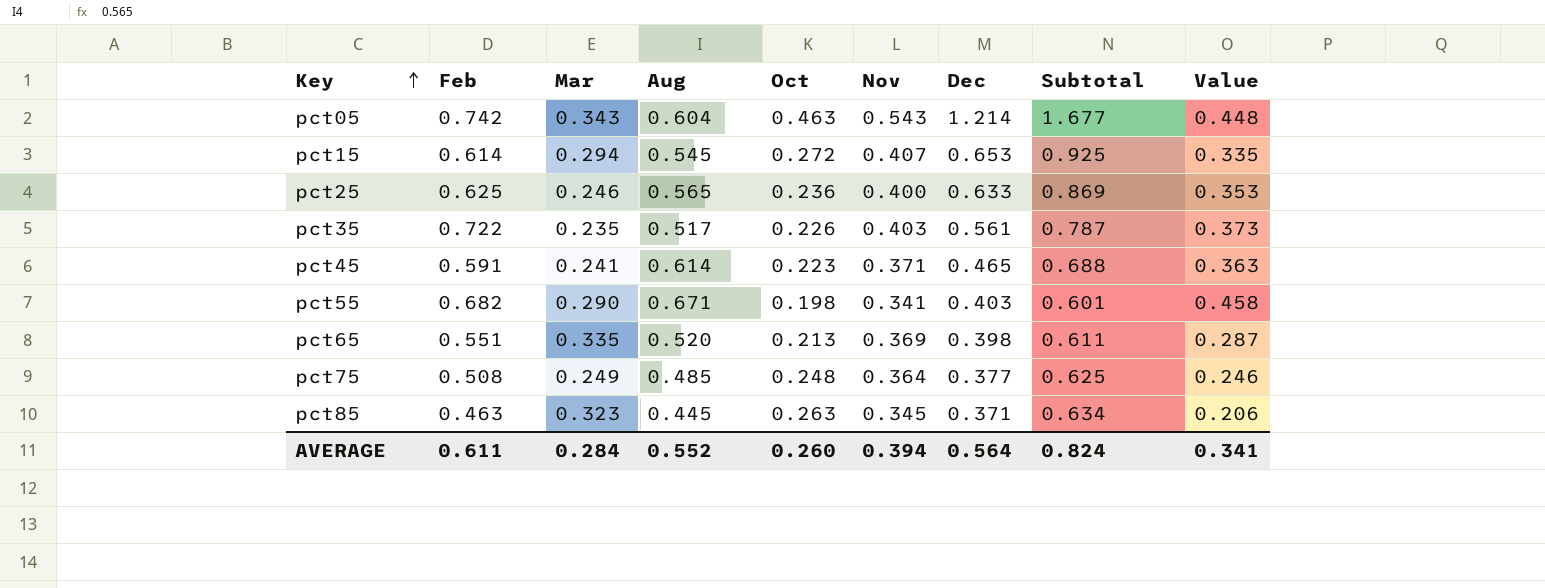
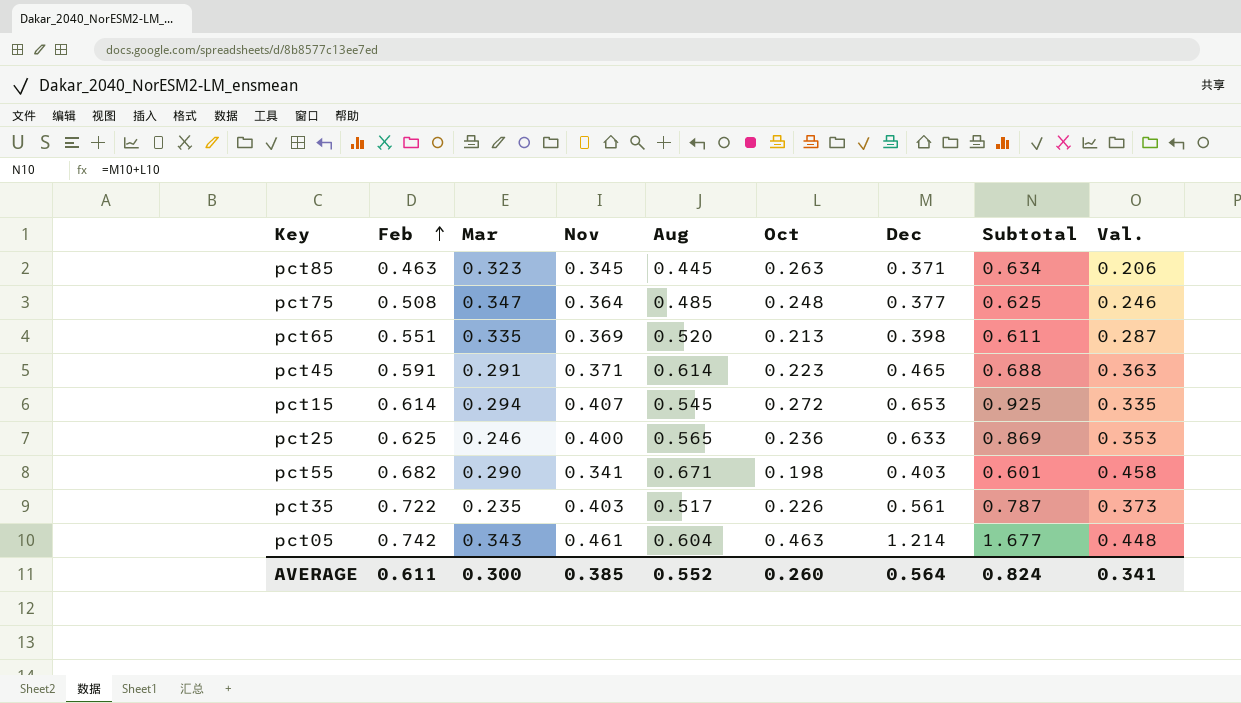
row order: Key ascending -> Feb ascending
column Nov | position: 6 -> 4
column name: Value -> Val.
pct75 | Mar: 0.249 -> 0.347
pct45 | Mar: 0.241 -> 0.291
pct05 | Nov: 0.543 -> 0.461
AVERAGE | Mar: 0.284 -> 0.300
AVERAGE | Nov: 0.394 -> 0.385

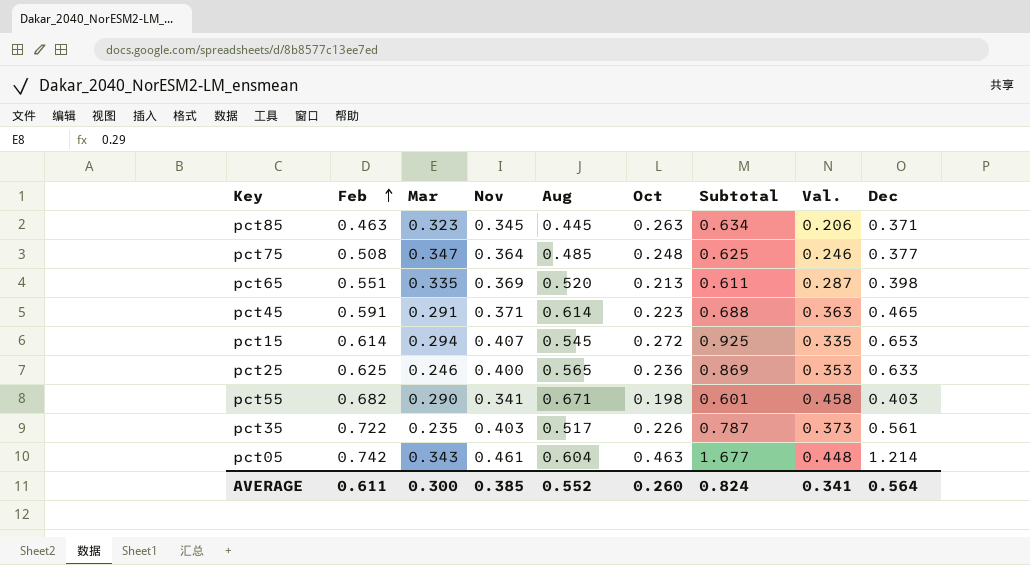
column Dec | position: 7 -> 9

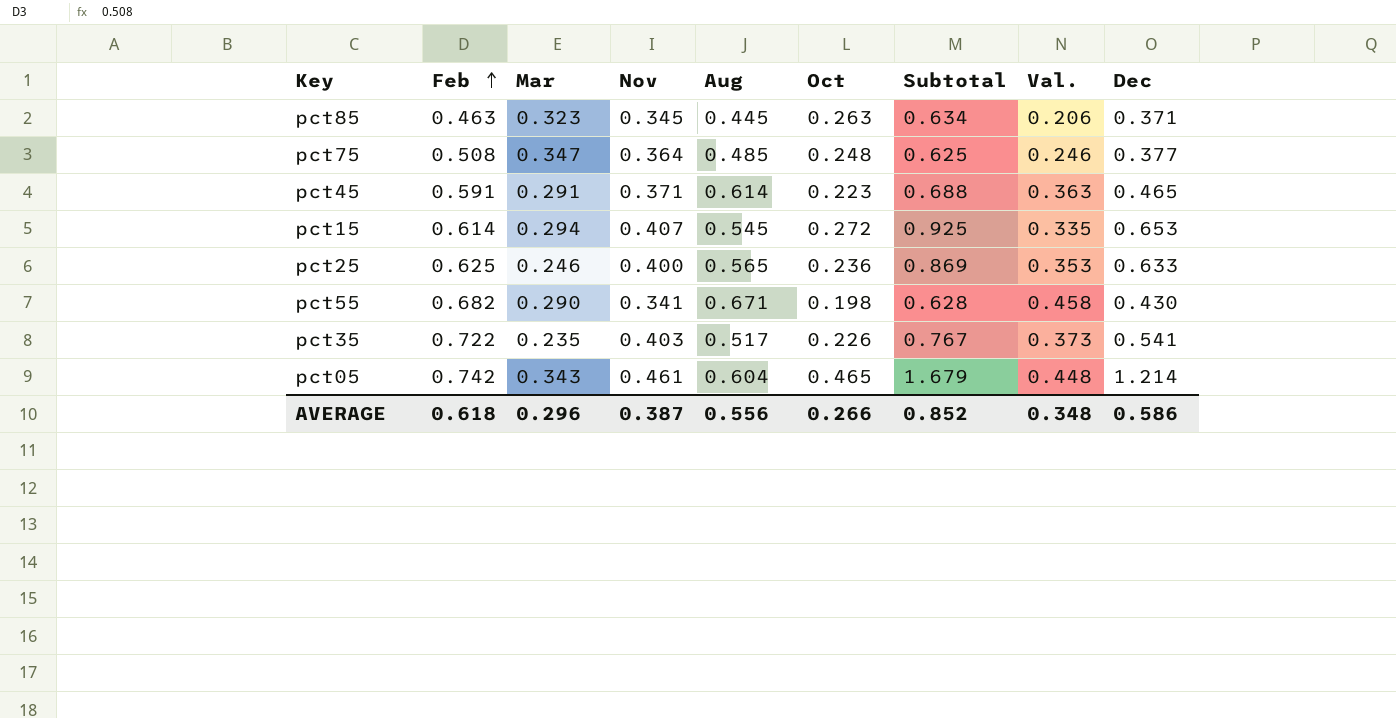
row pct65: 0.551 | 0.335 | 0.369 | 0.520 | 0.213 | 0.611 | 0.287 | 0.398 -> none
pct55 | Subtotal: 0.601 -> 0.628
pct55 | Dec: 0.403 -> 0.430
pct35 | Subtotal: 0.787 -> 0.767
pct35 | Dec: 0.561 -> 0.541
pct05 | Oct: 0.463 -> 0.465
pct05 | Subtotal: 1.677 -> 1.679
AVERAGE | Feb: 0.611 -> 0.618
AVERAGE | Mar: 0.300 -> 0.296
AVERAGE | Nov: 0.385 -> 0.387
AVERAGE | Aug: 0.552 -> 0.556
AVERAGE | Oct: 0.260 -> 0.266
AVERAGE | Subtotal: 0.824 -> 0.852
AVERAGE | Val.: 0.341 -> 0.348
AVERAGE | Dec: 0.564 -> 0.586

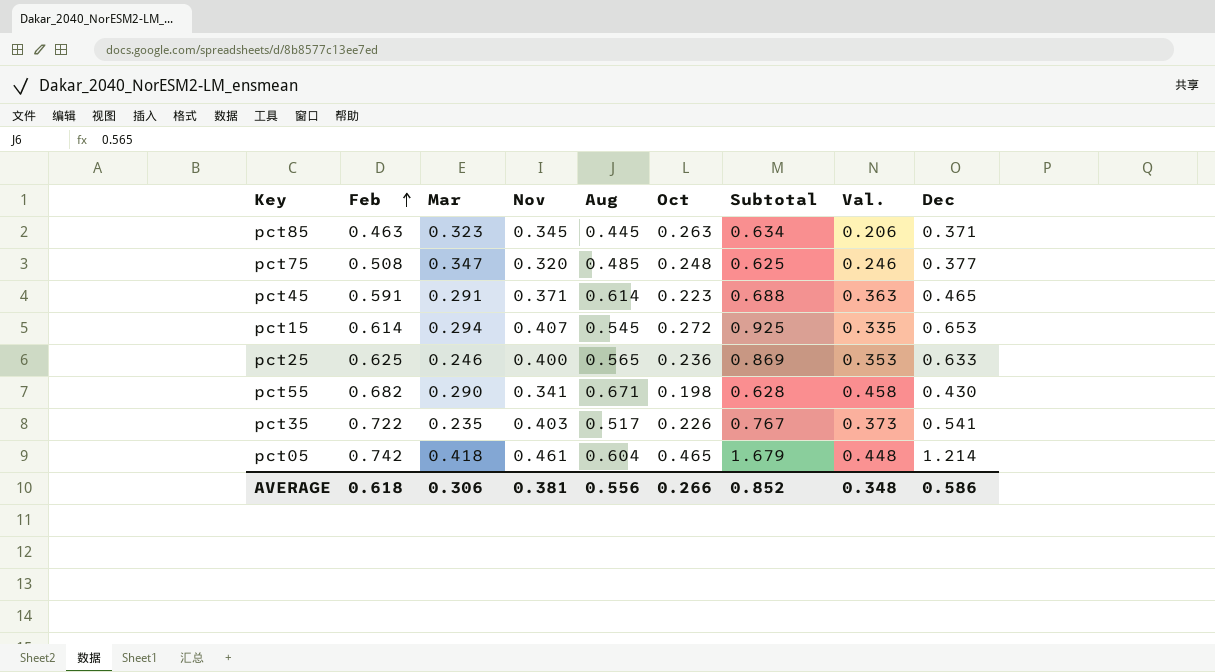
pct75 | Nov: 0.364 -> 0.320
pct05 | Mar: 0.343 -> 0.418
AVERAGE | Mar: 0.296 -> 0.306
AVERAGE | Nov: 0.387 -> 0.381

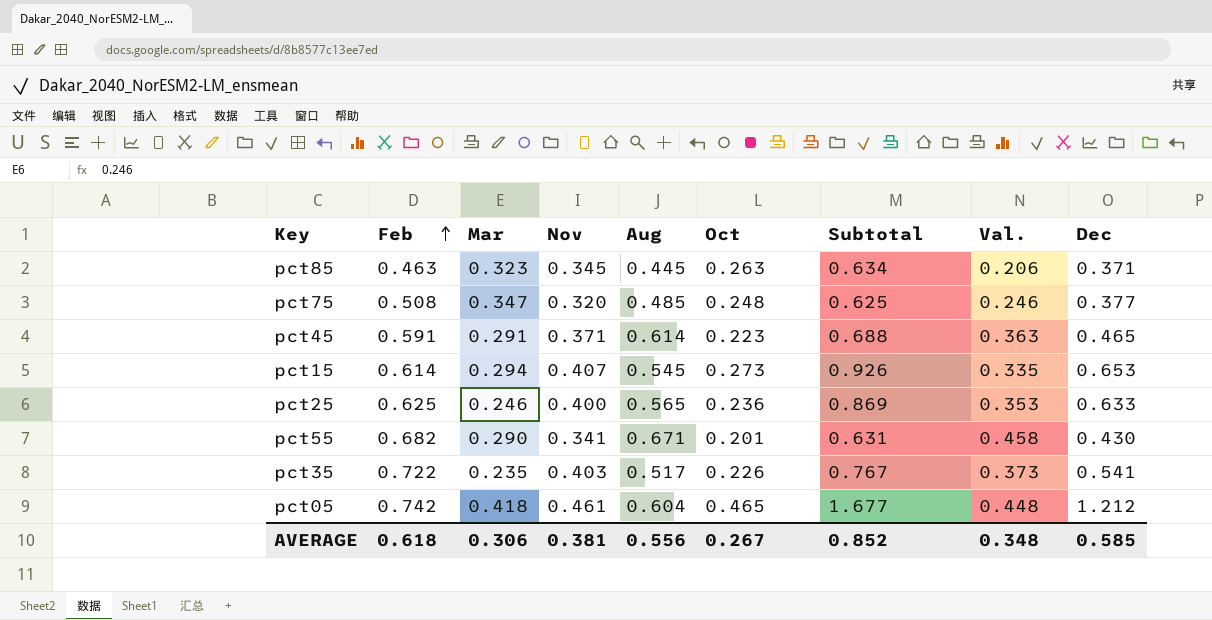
pct15 | Oct: 0.272 -> 0.273
pct15 | Subtotal: 0.925 -> 0.926
pct55 | Oct: 0.198 -> 0.201
pct55 | Subtotal: 0.628 -> 0.631
pct05 | Subtotal: 1.679 -> 1.677
pct05 | Dec: 1.214 -> 1.212
AVERAGE | Oct: 0.266 -> 0.267
AVERAGE | Dec: 0.586 -> 0.585

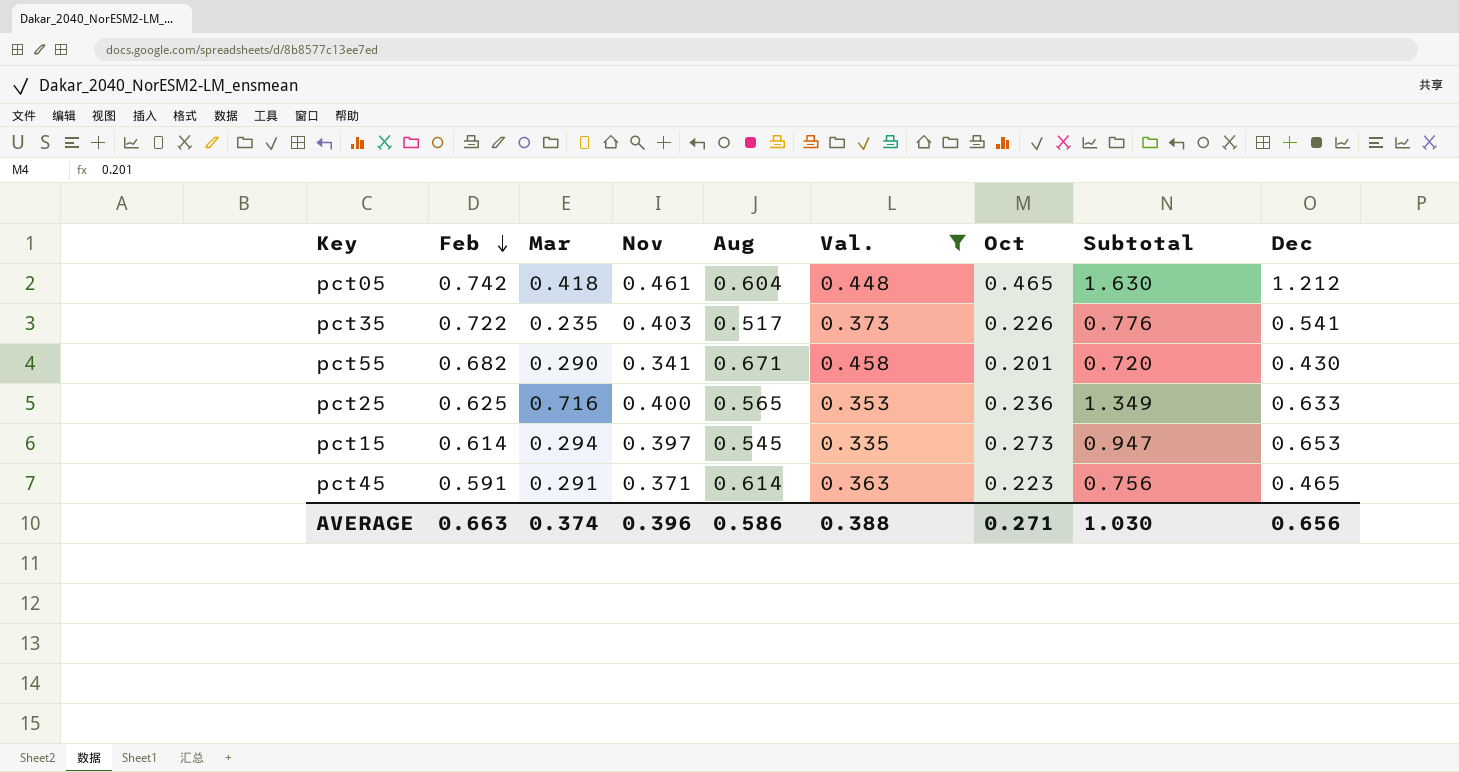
filter: none -> Val. >= 0.335
row order: Feb ascending -> Feb descending
column Val. | position: 8 -> 6
column Subtotal | formula: [Oct] + [Dec] -> [Mar] + [Dec]
pct25 | Mar: 0.246 -> 0.716
pct15 | Nov: 0.407 -> 0.397
AVERAGE | Feb: 0.618 -> 0.663
AVERAGE | Mar: 0.306 -> 0.374
AVERAGE | Nov: 0.381 -> 0.396
AVERAGE | Aug: 0.556 -> 0.586
AVERAGE | Val.: 0.348 -> 0.388
AVERAGE | Oct: 0.267 -> 0.271
AVERAGE | Subtotal: 0.852 -> 1.030
AVERAGE | Dec: 0.585 -> 0.656

